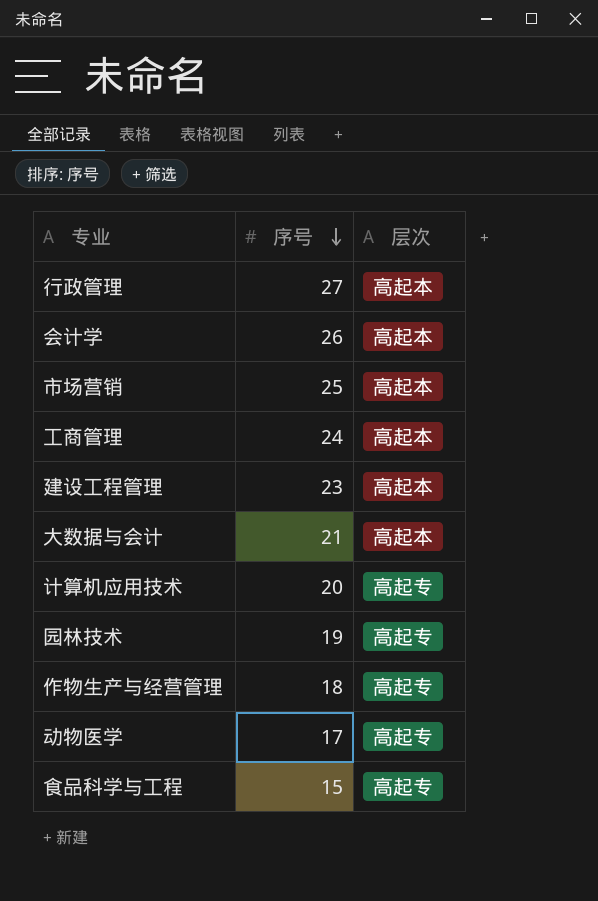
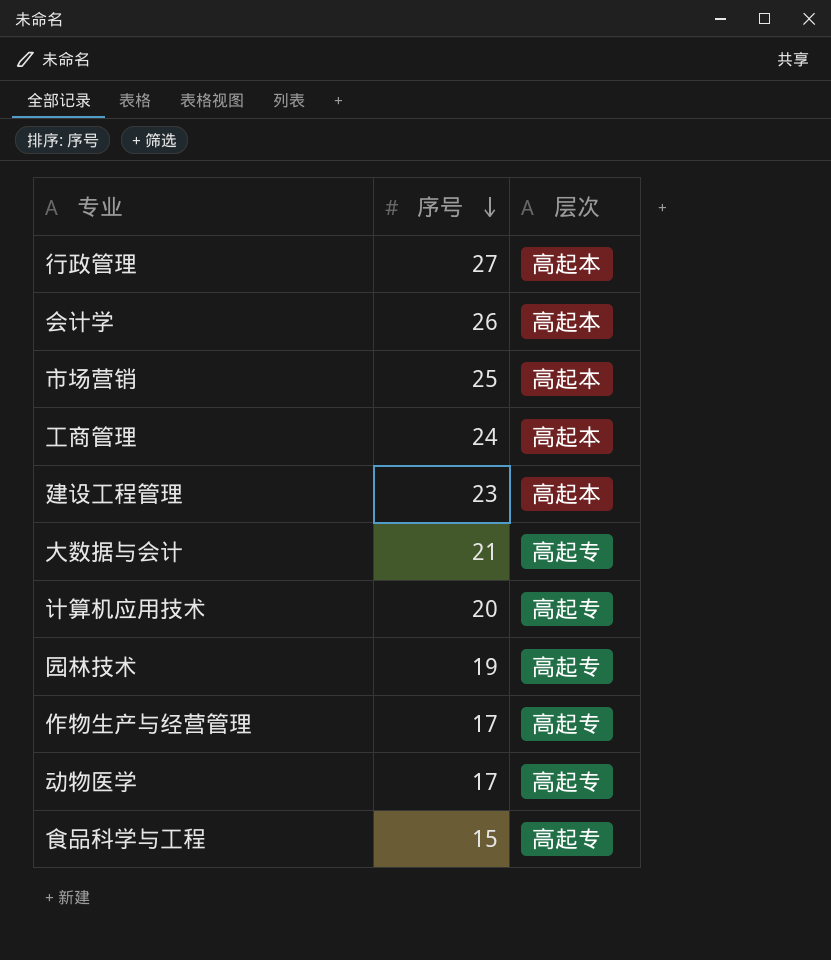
大数据与会计 | 层次: 高起本 -> 高起专
作物生产与经营管理 | 序号: 18 -> 17

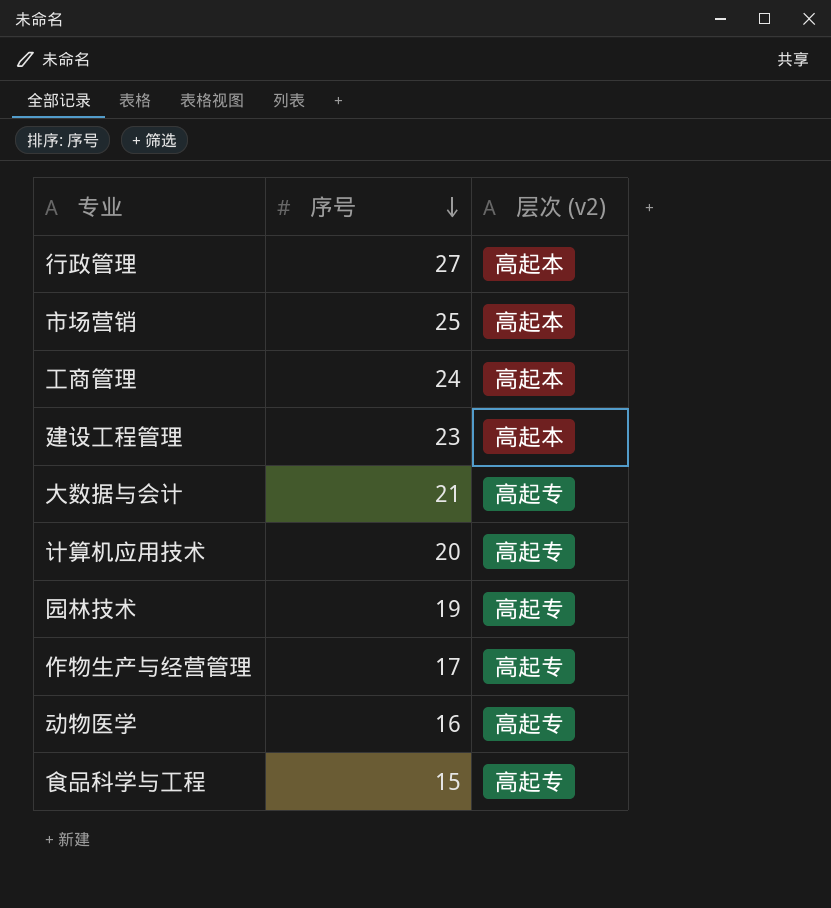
column name: 层次 -> 层次 (v2)
row 会计学: 26 | 高起本 -> none
动物医学 | 序号: 17 -> 16

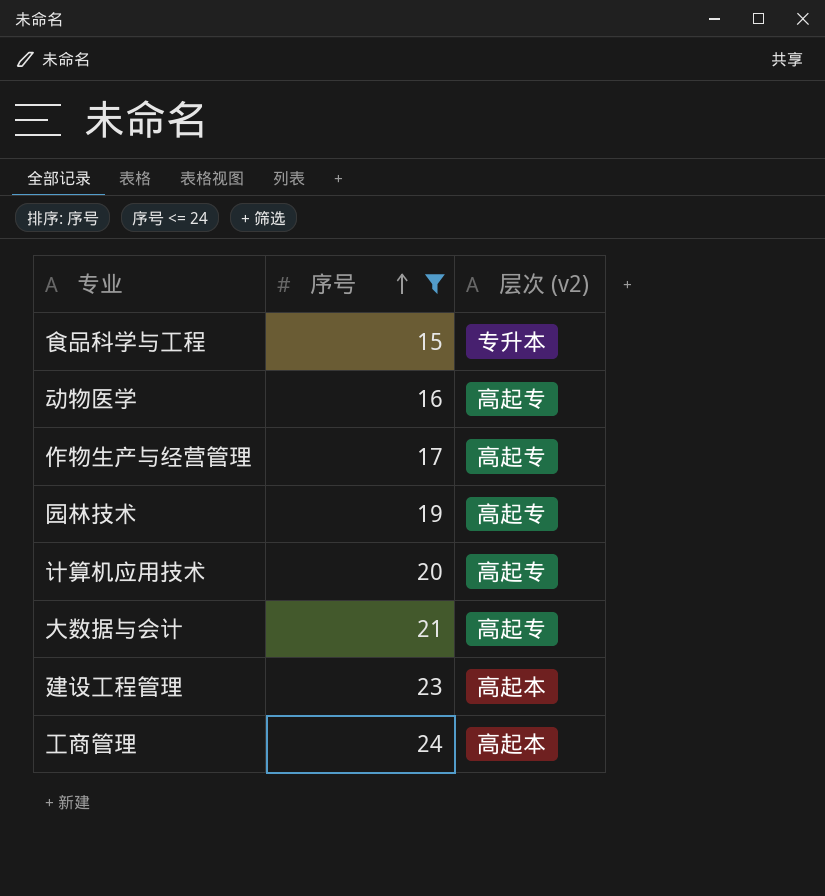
filter: none -> 序号 <= 24
row order: 序号 descending -> 序号 ascending
食品科学与工程 | 层次 (v2): 高起专 -> 专升本

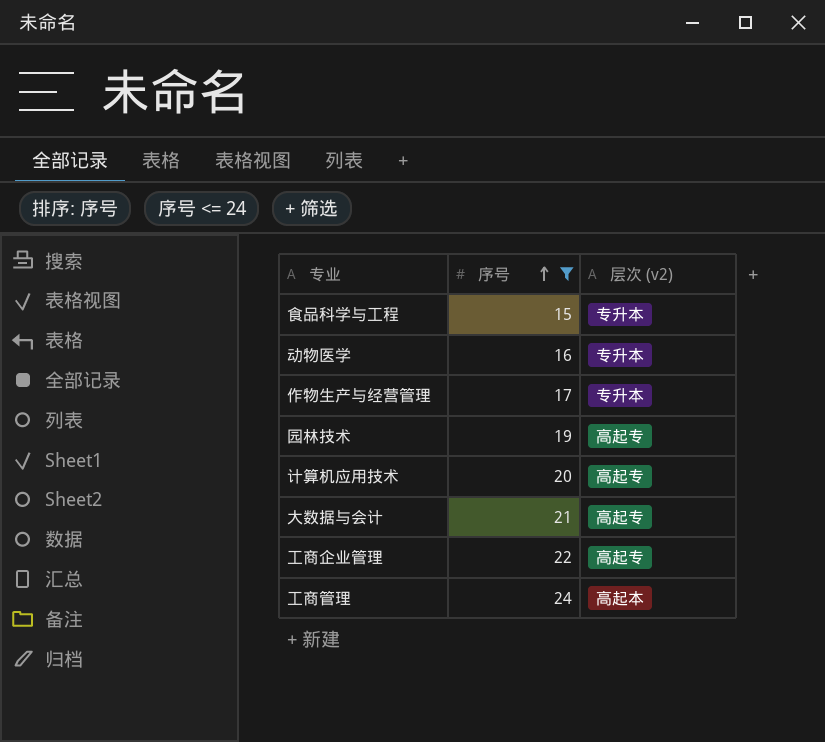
row 建设工程管理: 23 | 高起本 -> none
动物医学 | 层次 (v2): 高起专 -> 专升本
作物生产与经营管理 | 层次 (v2): 高起专 -> 专升本
row 工商企业管理: none -> 22 | 高起专

